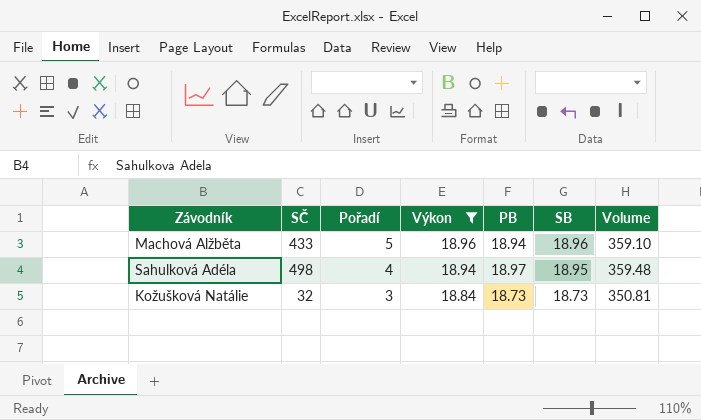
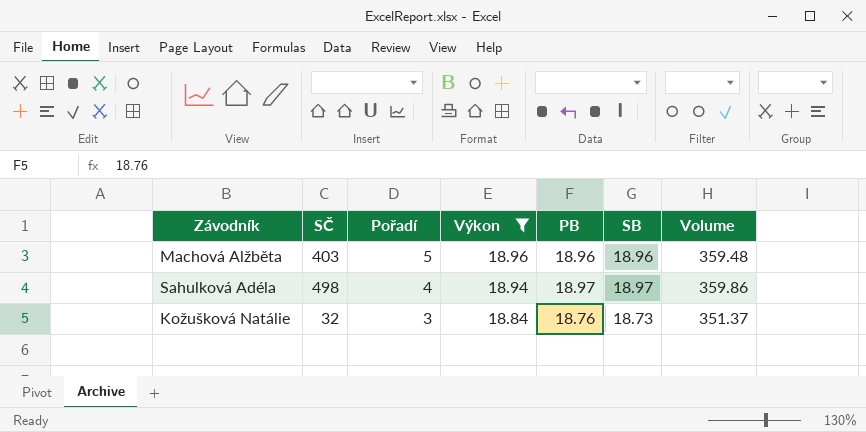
Machová Alžběta | SČ: 433 -> 403
Machová Alžběta | PB: 18.94 -> 18.96
Machová Alžběta | Volume: 359.10 -> 359.48
Sahulková Adéla | SB: 18.95 -> 18.97
Sahulková Adéla | Volume: 359.48 -> 359.86
Kožušková Natálie | PB: 18.73 -> 18.76
Kožušková Natálie | Volume: 350.81 -> 351.37

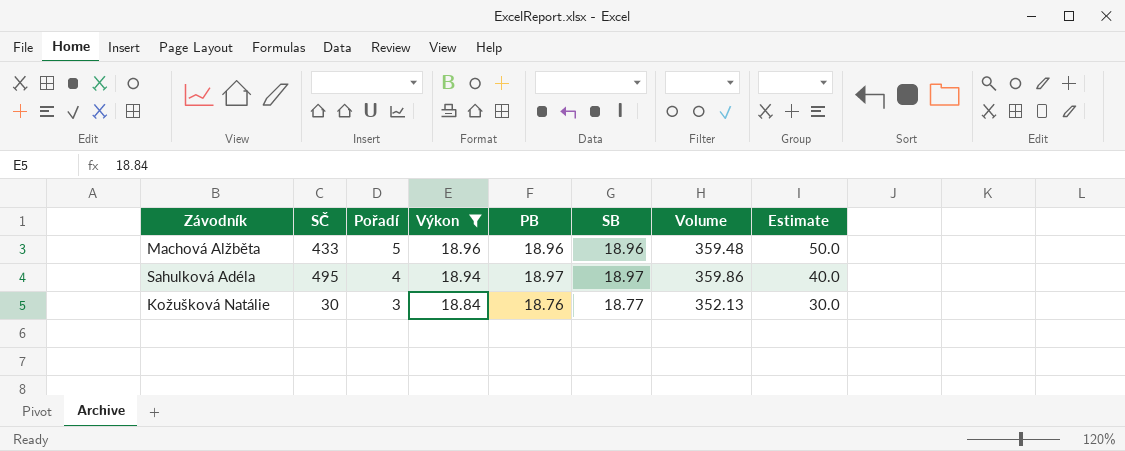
column Estimate | formula: none -> [Pořadí] * 10
Machová Alžběta | SČ: 403 -> 433
Sahulková Adéla | SČ: 498 -> 495
Kožušková Natálie | SČ: 32 -> 30
Kožušková Natálie | SB: 18.73 -> 18.77
Kožušková Natálie | Volume: 351.37 -> 352.13

